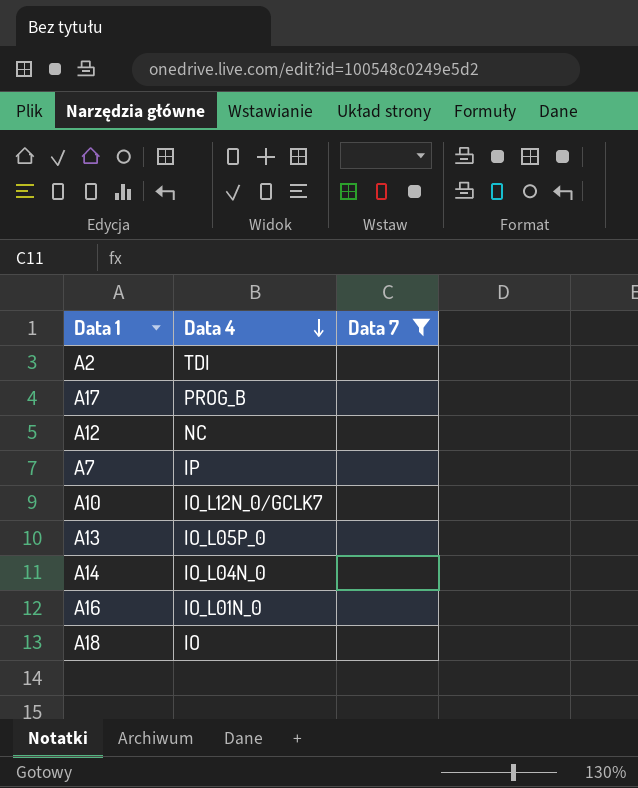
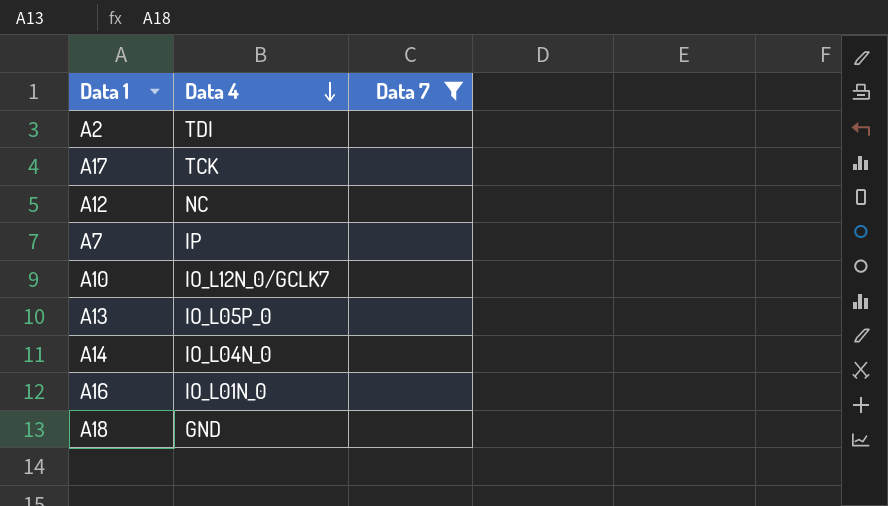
A17 | Data 4: PROG_B -> TCK
A18 | Data 4: IO -> GND

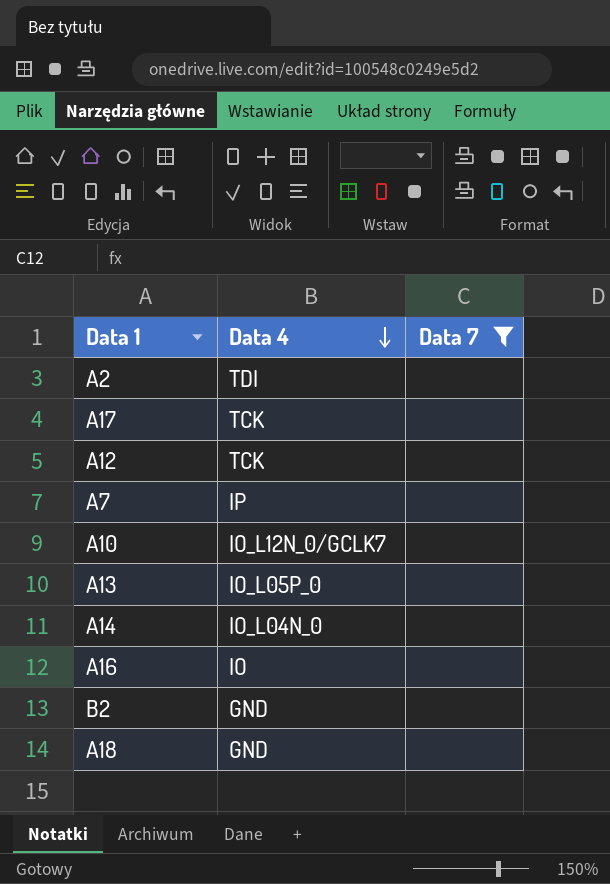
A12 | Data 4: NC -> TCK
A16 | Data 4: IO_L01N_0 -> IO
row B2: none -> GND | none

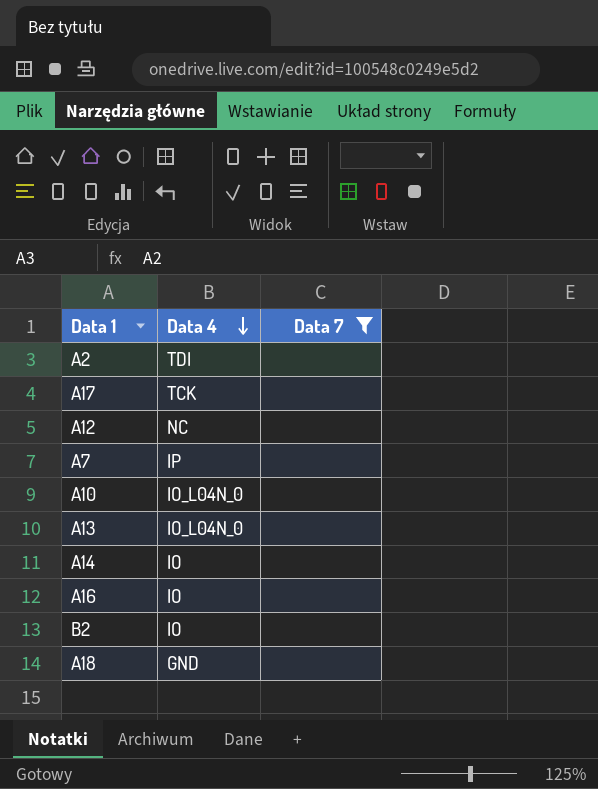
A12 | Data 4: TCK -> NC
A10 | Data 4: IO_L12N_0/GCLK7 -> IO_L04N_0
A13 | Data 4: IO_L05P_0 -> IO_L04N_0
A14 | Data 4: IO_L04N_0 -> IO
B2 | Data 4: GND -> IO

